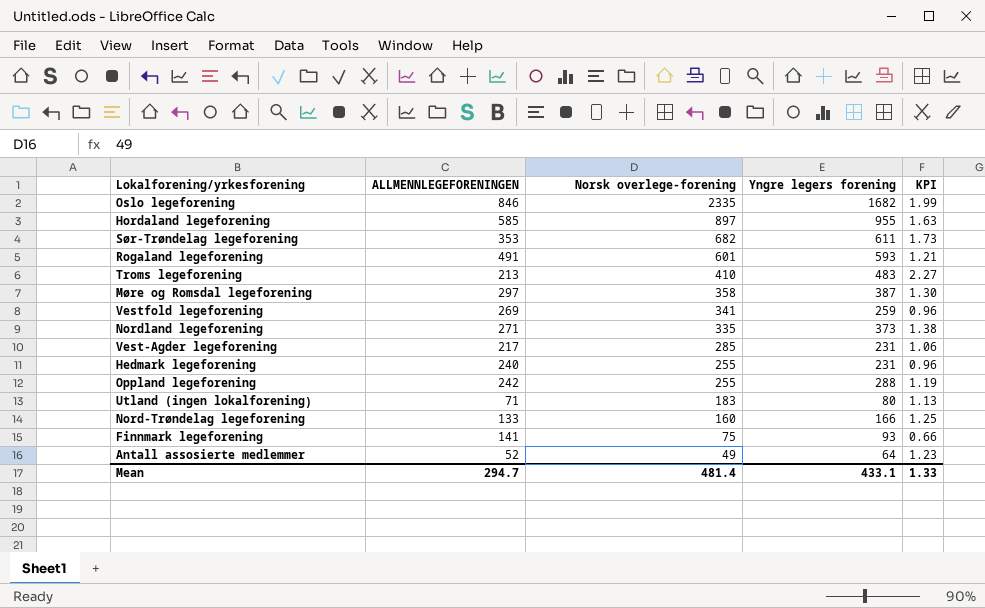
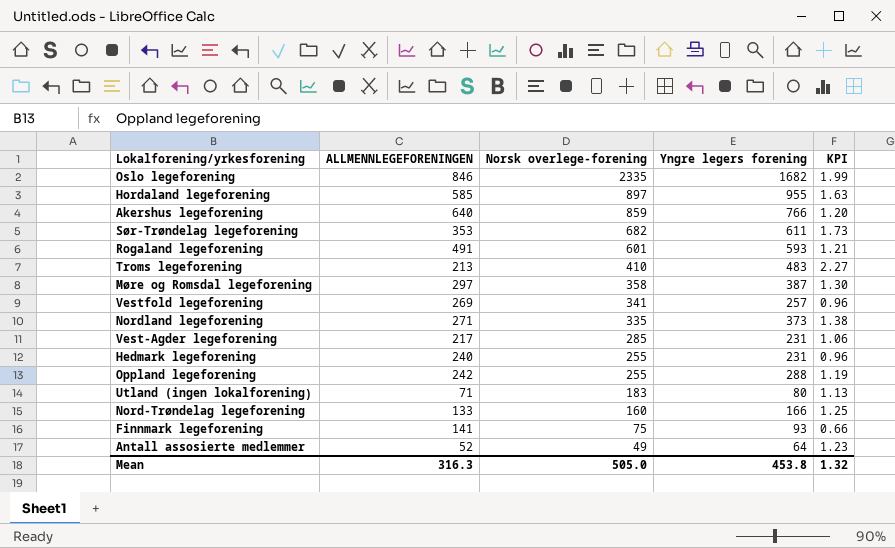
row Akershus legeforening: none -> 640 | 859 | 766 | 1.20
Vestfold legeforening | Yngre legers forening: 259 -> 257
Mean | ALLMENNLEGEFORENINGEN: 294.7 -> 316.3
Mean | Norsk overlege-forening: 481.4 -> 505.0
Mean | Yngre legers forening: 433.1 -> 453.8
Mean | KPI: 1.33 -> 1.32

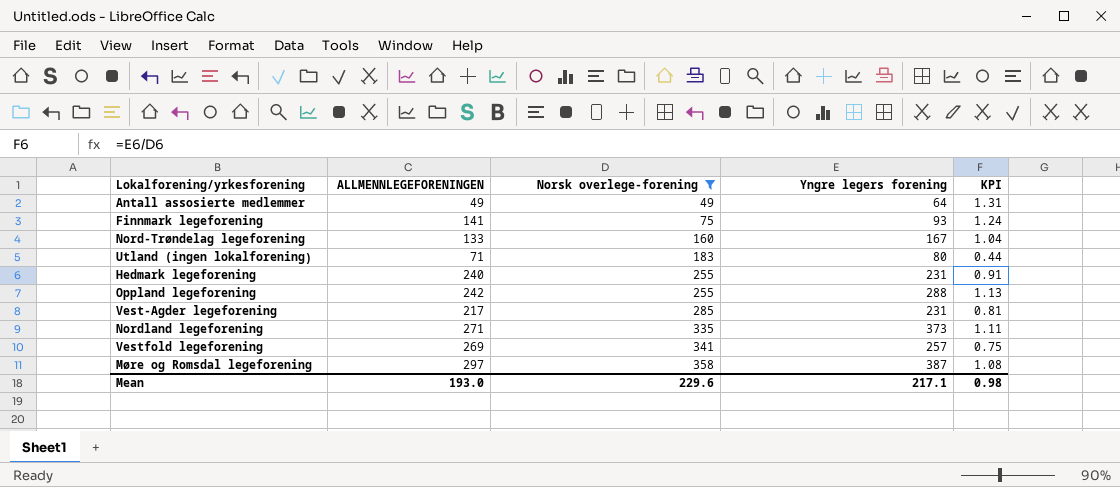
filter: none -> Norsk overlege-forening <= 358
row order: Norsk overlege-forening descending -> Norsk overlege-forening ascending
column KPI | formula: [Yngre legers forening] / [ALLMENNLEGEFORENINGEN] -> [Yngre legers forening] / [Norsk overlege-forening]
Antall assosierte medlemmer | ALLMENNLEGEFORENINGEN: 52 -> 49
Nord-Trøndelag legeforening | Yngre legers forening: 166 -> 167
Mean | ALLMENNLEGEFORENINGEN: 316.3 -> 193.0
Mean | Norsk overlege-forening: 505.0 -> 229.6
Mean | Yngre legers forening: 453.8 -> 217.1
Mean | KPI: 1.32 -> 0.98

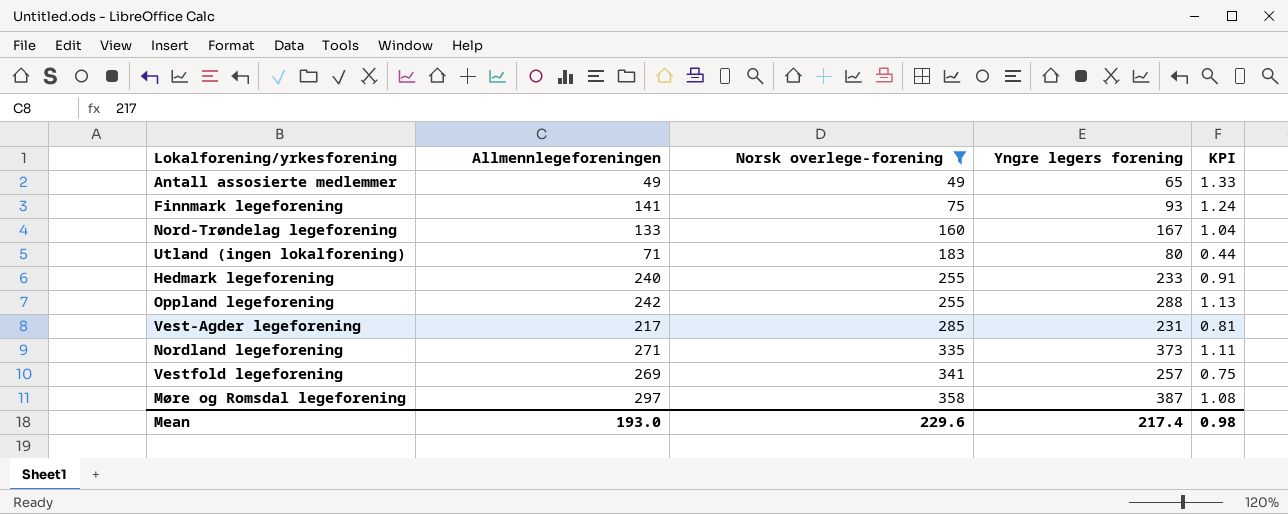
column name: ALLMENNLEGEFORENINGEN -> Allmennlegeforeningen
Antall assosierte medlemmer | Yngre legers forening: 64 -> 65
Antall assosierte medlemmer | KPI: 1.31 -> 1.33
Hedmark legeforening | Yngre legers forening: 231 -> 233
Mean | Yngre legers forening: 217.1 -> 217.4

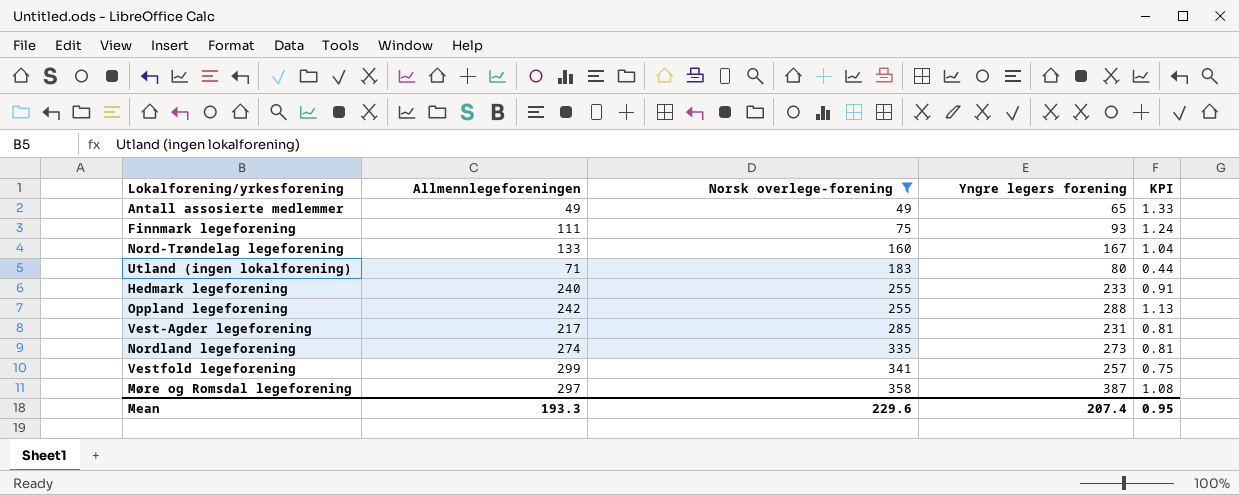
Finnmark legeforening | Allmennlegeforeningen: 141 -> 111
Nordland legeforening | Allmennlegeforeningen: 271 -> 274
Nordland legeforening | Yngre legers forening: 373 -> 273
Nordland legeforening | KPI: 1.11 -> 0.81
Vestfold legeforening | Allmennlegeforeningen: 269 -> 299
Mean | Allmennlegeforeningen: 193.0 -> 193.3
Mean | Yngre legers forening: 217.4 -> 207.4
Mean | KPI: 0.98 -> 0.95

